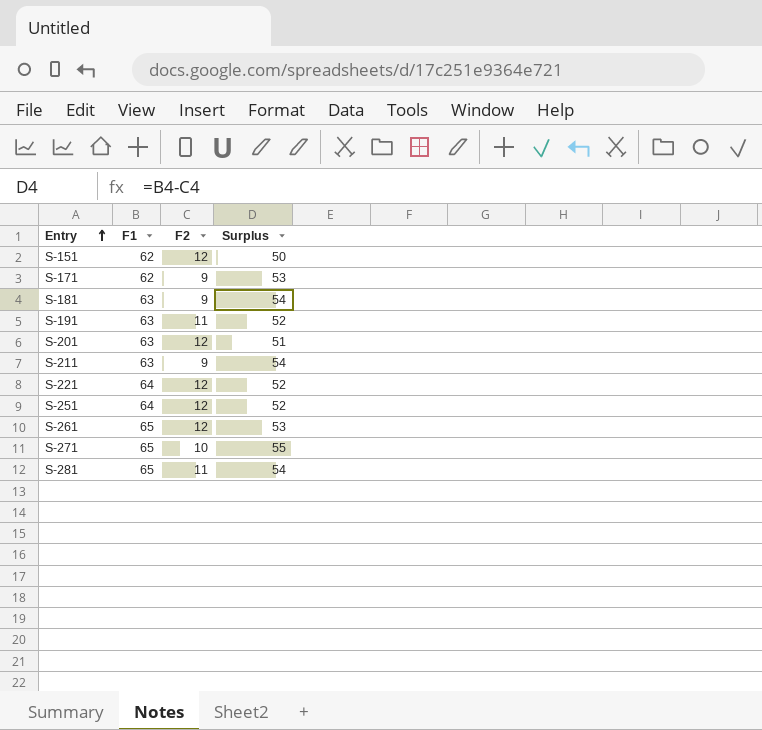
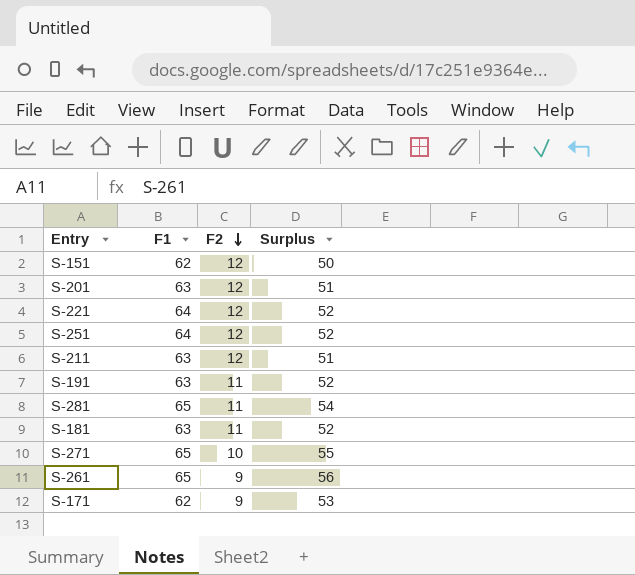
row order: Entry ascending -> F2 descending
S-211 | F2: 9 -> 12
S-211 | Surplus: 54 -> 51
S-181 | F2: 9 -> 11
S-181 | Surplus: 54 -> 52
S-261 | F2: 12 -> 9
S-261 | Surplus: 53 -> 56

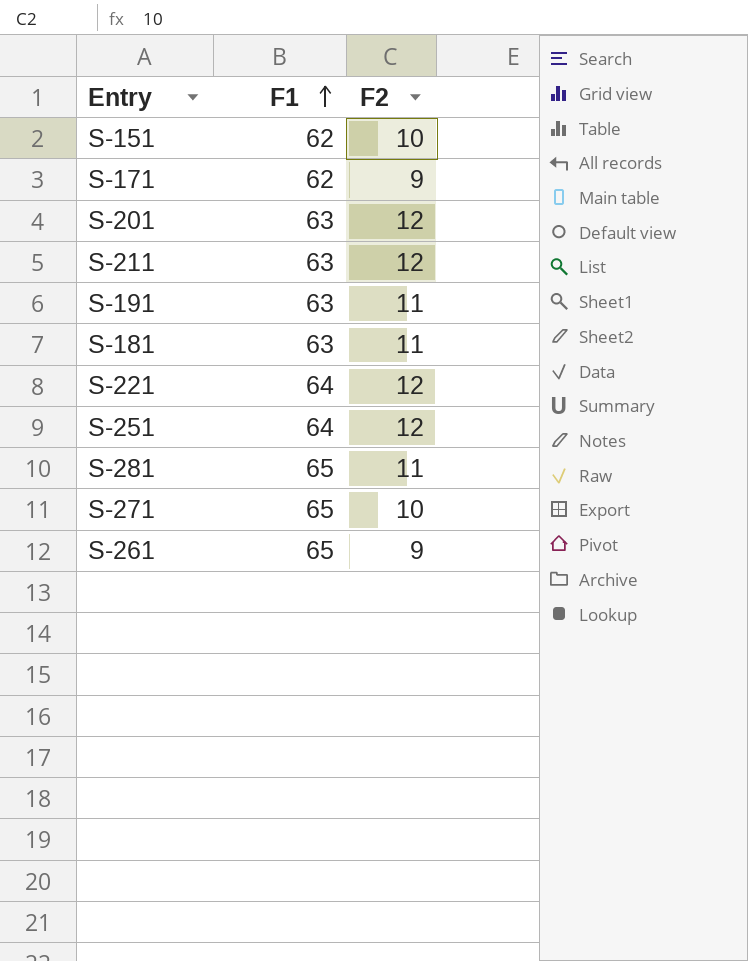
row order: F2 descending -> F1 ascending
column Surplus | formula: [F1] - [F2] -> none
S-151 | F2: 12 -> 10

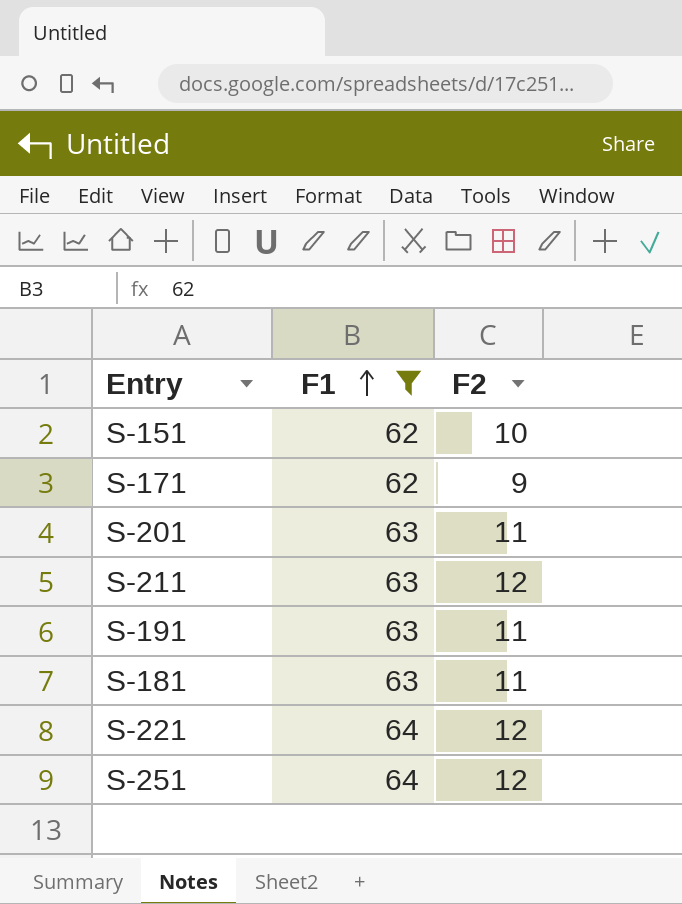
filter: none -> F1 != 65
S-201 | F2: 12 -> 11

